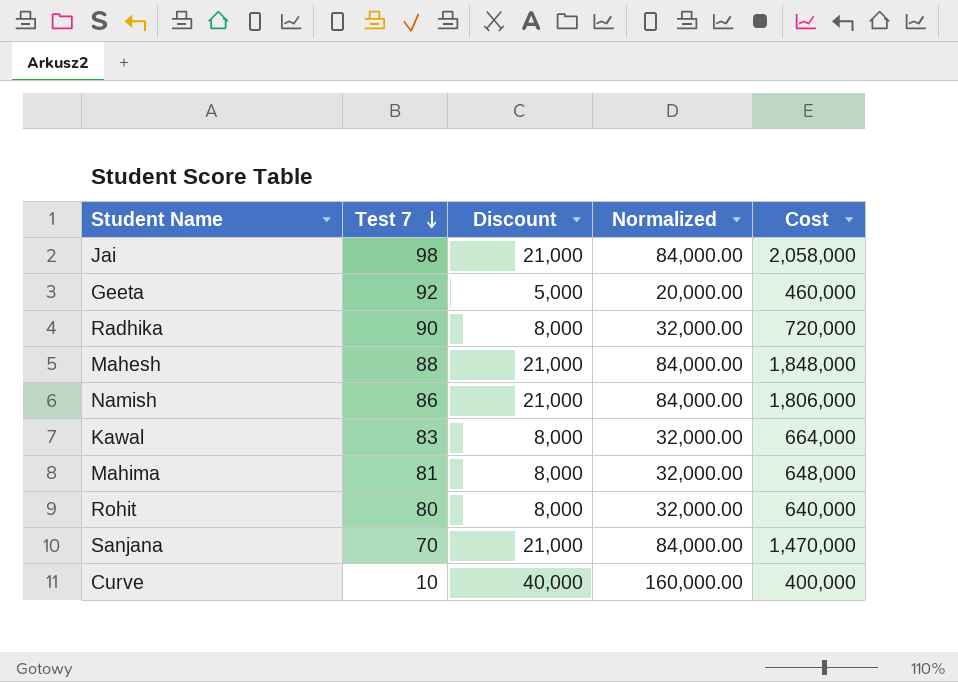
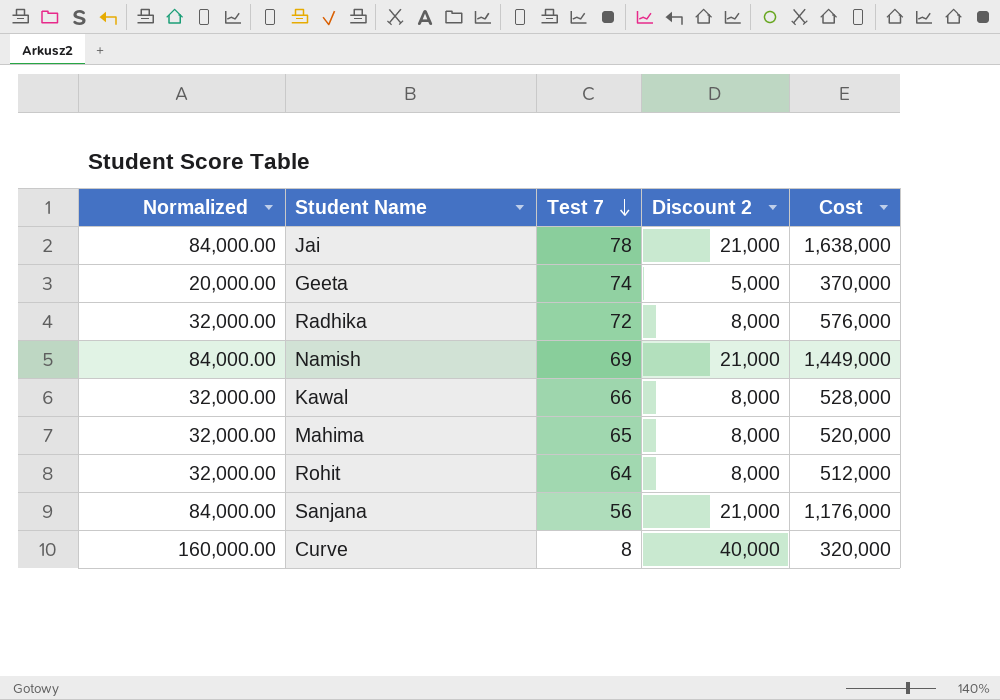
column Normalized | position: 4 -> 1
column name: Discount -> Discount 2
row Mahesh: 88 | 21,000 | 84,000.00 | 1,848,000 -> none
Jai | Test 7: 98 -> 78
Jai | Cost: 2,058,000 -> 1,638,000
Geeta | Test 7: 92 -> 74
Geeta | Cost: 460,000 -> 370,000
Radhika | Test 7: 90 -> 72
Radhika | Cost: 720,000 -> 576,000
Namish | Test 7: 86 -> 69
Namish | Cost: 1,806,000 -> 1,449,000
Kawal | Test 7: 83 -> 66
Kawal | Cost: 664,000 -> 528,000
Mahima | Test 7: 81 -> 65
Mahima | Cost: 648,000 -> 520,000
Rohit | Test 7: 80 -> 64
Rohit | Cost: 640,000 -> 512,000
Sanjana | Test 7: 70 -> 56
Sanjana | Cost: 1,470,000 -> 1,176,000
Curve | Test 7: 10 -> 8
Curve | Cost: 400,000 -> 320,000

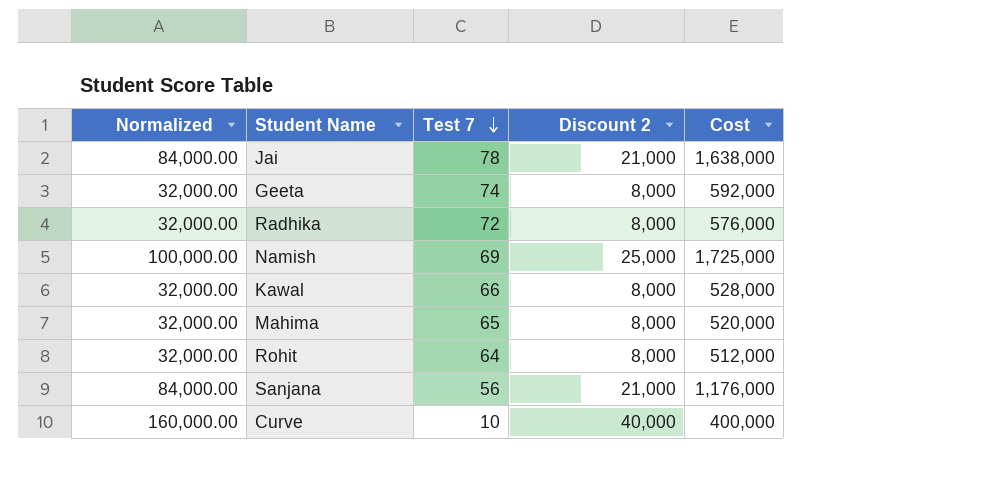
Geeta | Normalized: 20,000.00 -> 32,000.00
Geeta | Discount 2: 5,000 -> 8,000
Geeta | Cost: 370,000 -> 592,000
Namish | Normalized: 84,000.00 -> 100,000.00
Namish | Discount 2: 21,000 -> 25,000
Namish | Cost: 1,449,000 -> 1,725,000
Curve | Test 7: 8 -> 10
Curve | Cost: 320,000 -> 400,000

